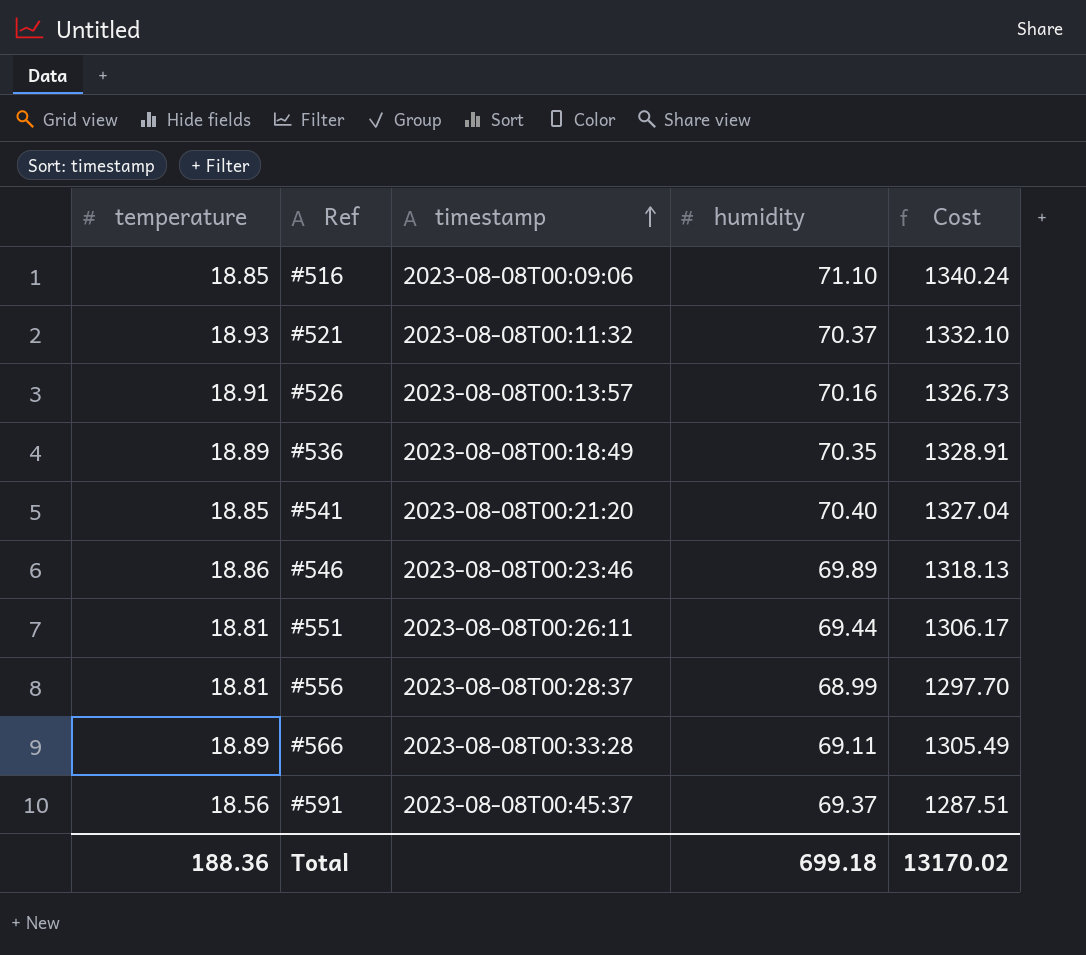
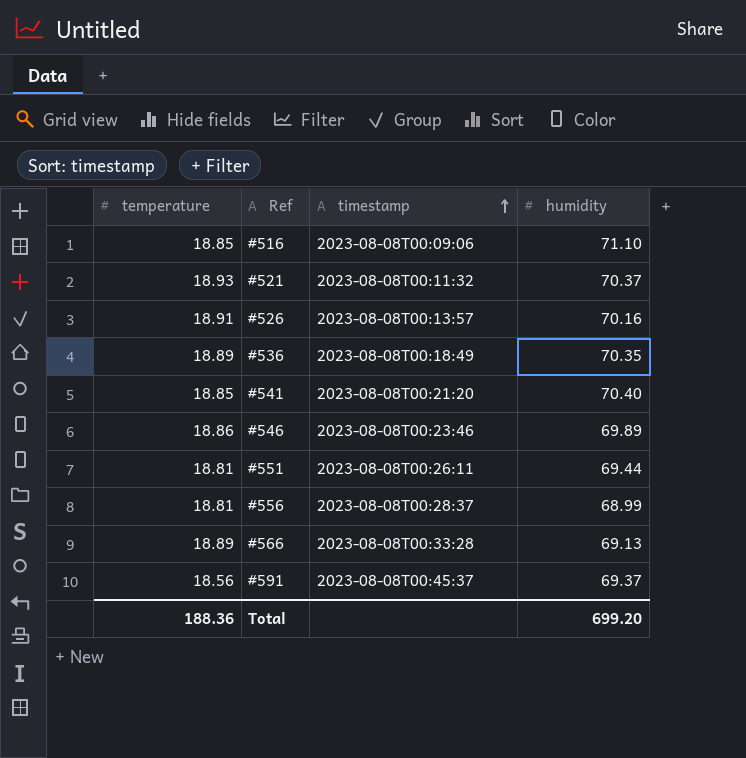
column Cost | formula: [temperature] * [humidity] -> none
#566 | humidity: 69.11 -> 69.13
Total | humidity: 699.18 -> 699.20

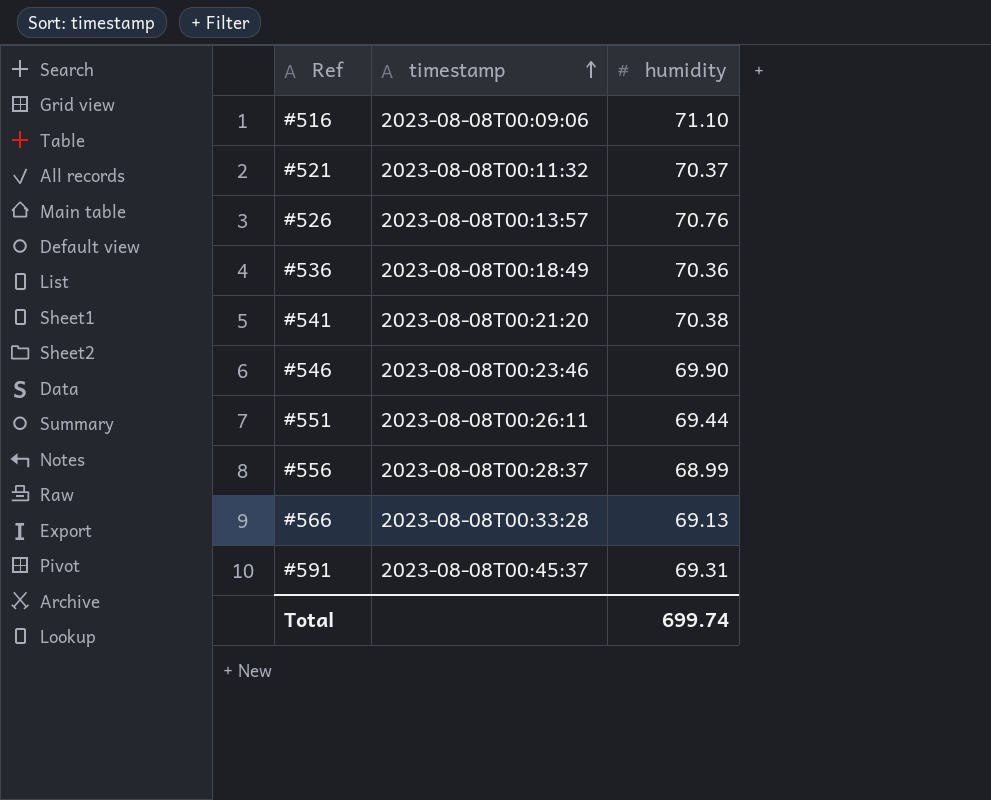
column temperature | position: 1 -> none
#526 | humidity: 70.16 -> 70.76
#536 | humidity: 70.35 -> 70.36
#541 | humidity: 70.40 -> 70.38
#546 | humidity: 69.89 -> 69.90
#591 | humidity: 69.37 -> 69.31
Total | humidity: 699.20 -> 699.74

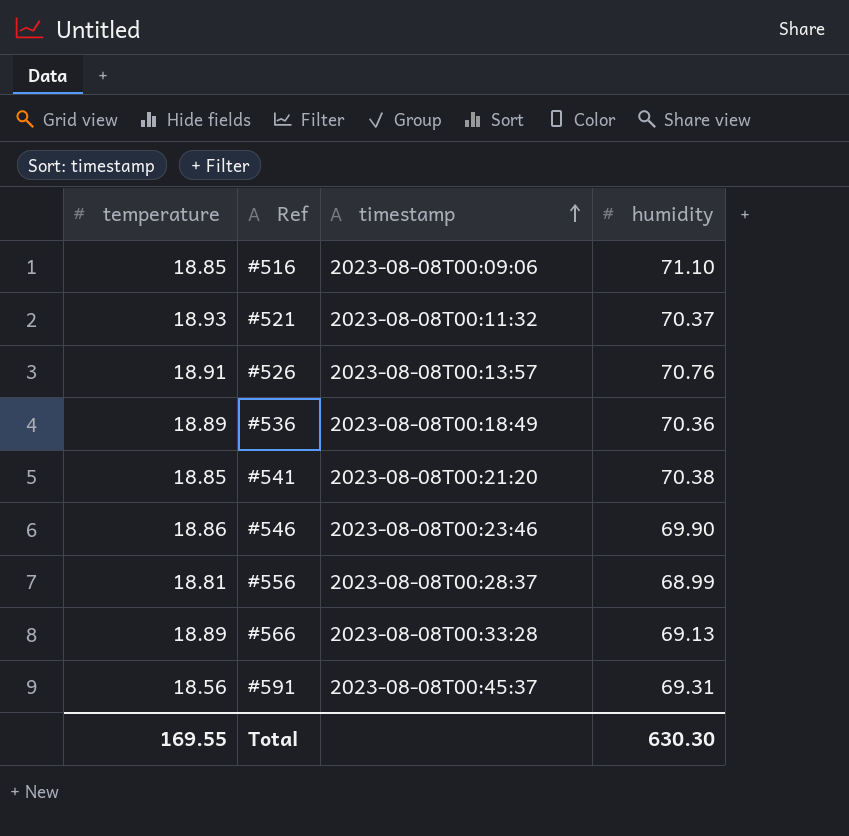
column temperature | position: none -> 1
row #551: 2023-08-08T00:26:11 | 69.44 -> none
Total | humidity: 699.74 -> 630.30

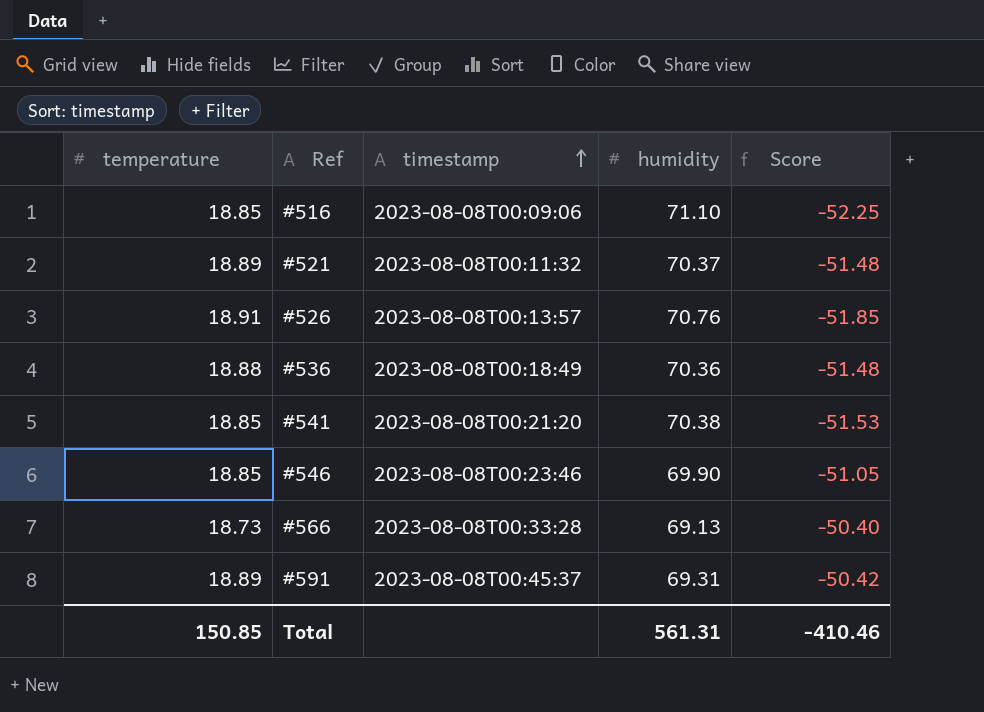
column Score | formula: none -> [temperature] - [humidity]
row #556: 18.81 | 2023-08-08T00:28:37 | 68.99 -> none
#521 | temperature: 18.93 -> 18.89
#536 | temperature: 18.89 -> 18.88
#546 | temperature: 18.86 -> 18.85
#566 | temperature: 18.89 -> 18.73
#591 | temperature: 18.56 -> 18.89
Total | temperature: 169.55 -> 150.85
Total | humidity: 630.30 -> 561.31

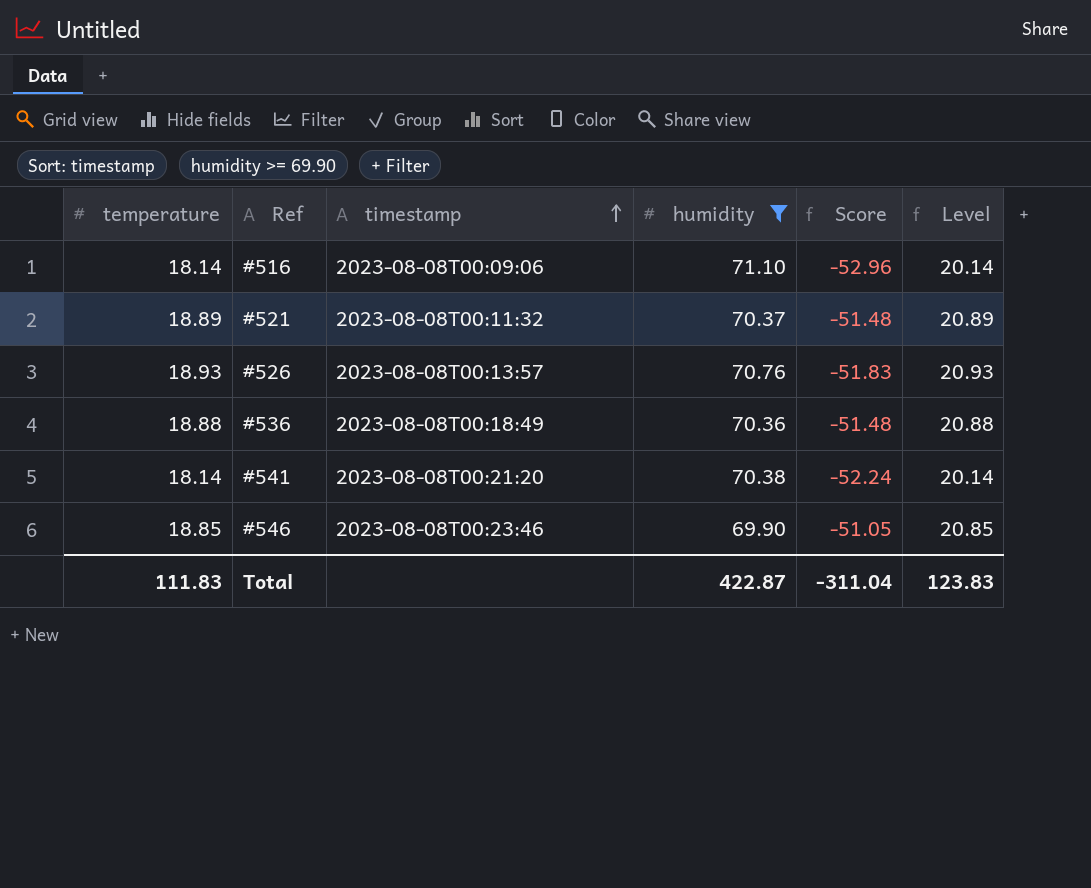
filter: none -> humidity >= 69.90
column Level | formula: none -> [temperature] + 2
#516 | temperature: 18.85 -> 18.14
#516 | Score: -52.25 -> -52.96
#526 | temperature: 18.91 -> 18.93
#526 | Score: -51.85 -> -51.83
#541 | temperature: 18.85 -> 18.14
#541 | Score: -51.53 -> -52.24
Total | temperature: 150.85 -> 111.83
Total | humidity: 561.31 -> 422.87
Total | Score: -410.46 -> -311.04

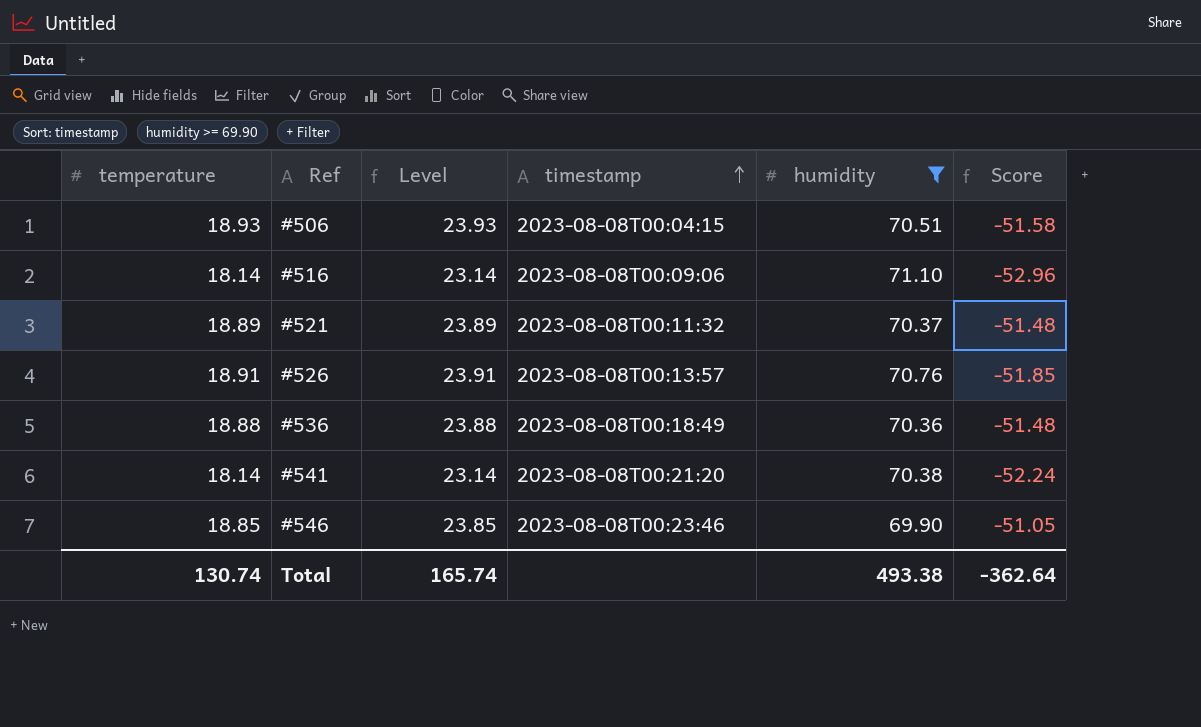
column Level | formula: [temperature] + 2 -> [temperature] + 5
column Level | position: 6 -> 3
row #506: none -> 18.93 | 23.93 | 2023-08-08T00:04:15 | 70.51 | -51.58
#526 | temperature: 18.93 -> 18.91
#526 | Score: -51.83 -> -51.85
Total | temperature: 111.83 -> 130.74
Total | Level: 123.83 -> 165.74
Total | humidity: 422.87 -> 493.38
Total | Score: -311.04 -> -362.64

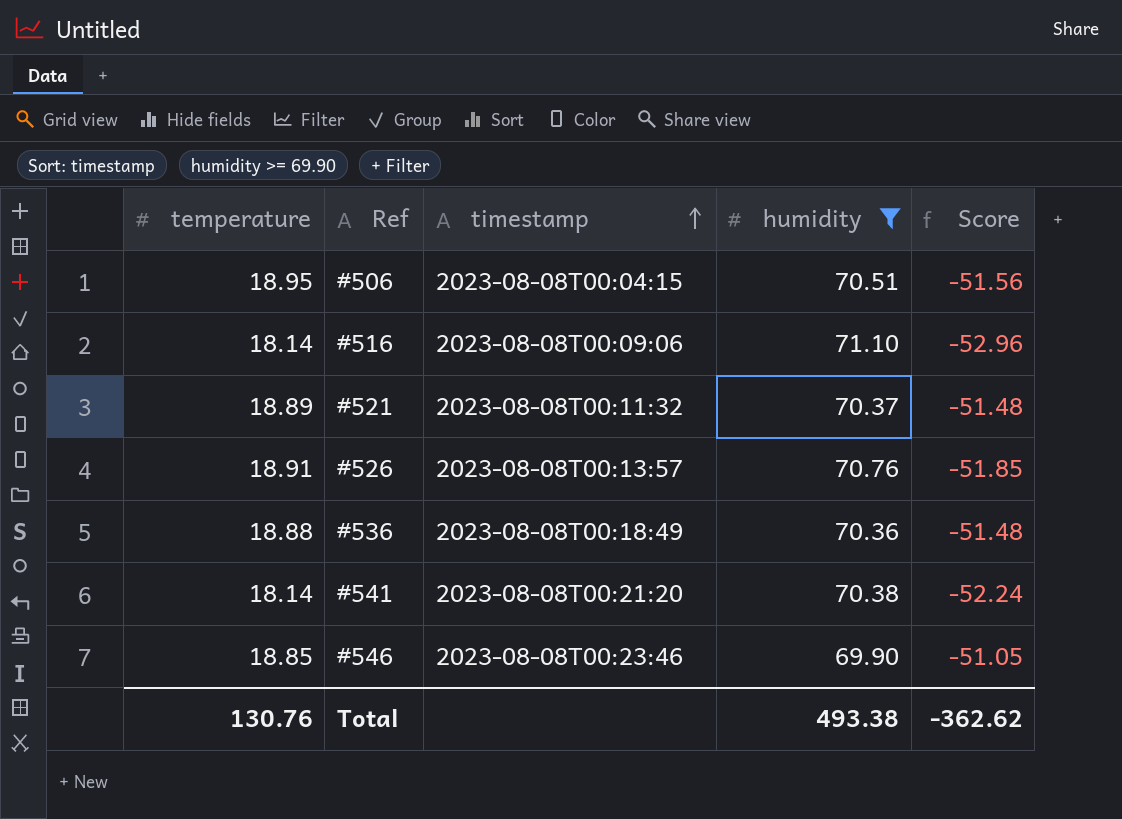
column Level | formula: [temperature] + 5 -> none
#506 | temperature: 18.93 -> 18.95
#506 | Score: -51.58 -> -51.56
Total | temperature: 130.74 -> 130.76
Total | Score: -362.64 -> -362.62

